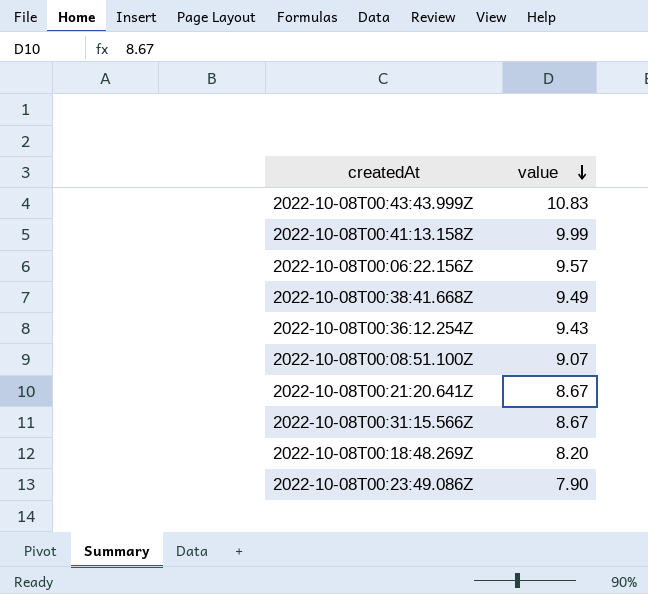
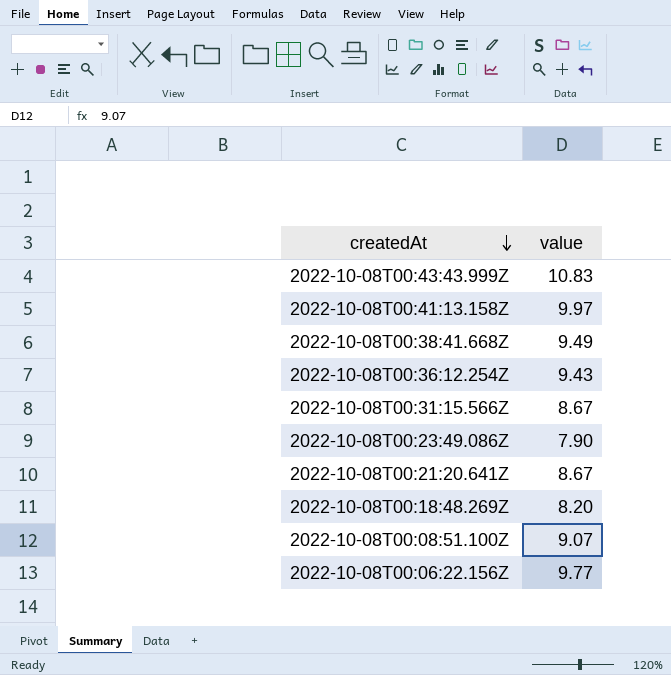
row order: value descending -> createdAt descending
2022-10-08T00:41:13.158Z | value: 9.99 -> 9.97
2022-10-08T00:06:22.156Z | value: 9.57 -> 9.77

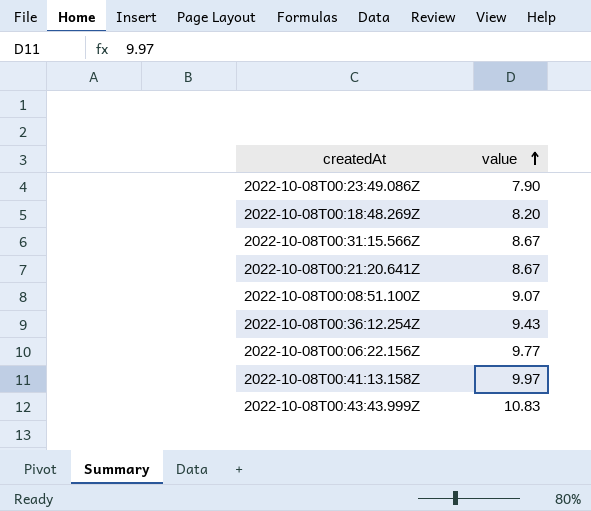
row order: createdAt descending -> value ascending
row 2022-10-08T00:38:41.668Z: 9.49 -> none

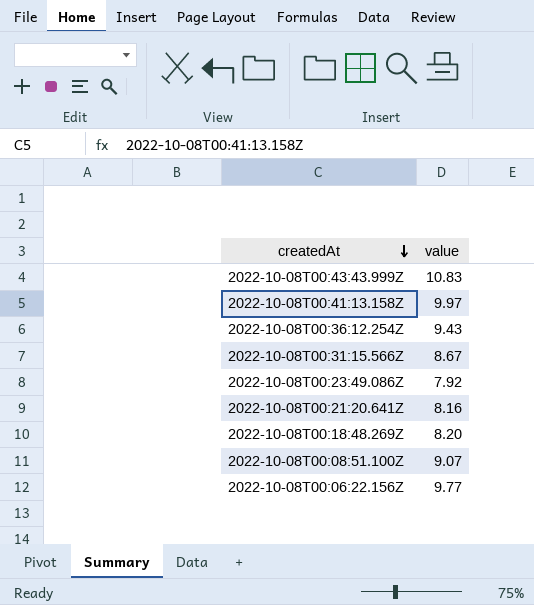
row order: value ascending -> createdAt descending
2022-10-08T00:23:49.086Z | value: 7.90 -> 7.92
2022-10-08T00:21:20.641Z | value: 8.67 -> 8.16

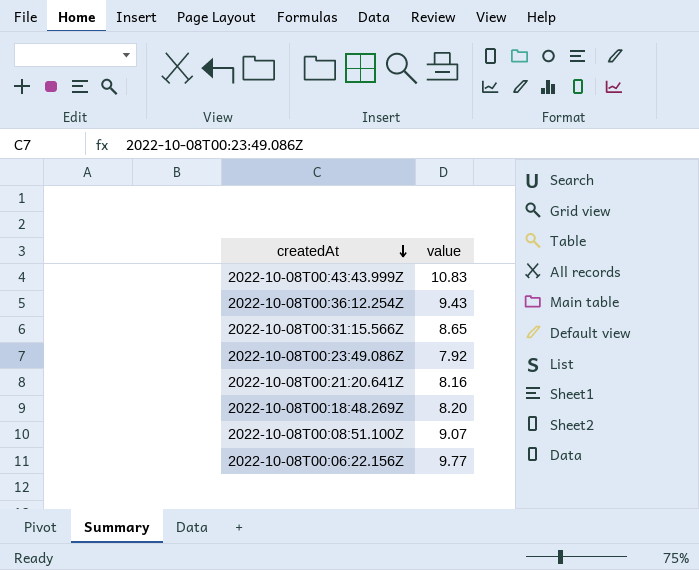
row 2022-10-08T00:41:13.158Z: 9.97 -> none
2022-10-08T00:31:15.566Z | value: 8.67 -> 8.65

